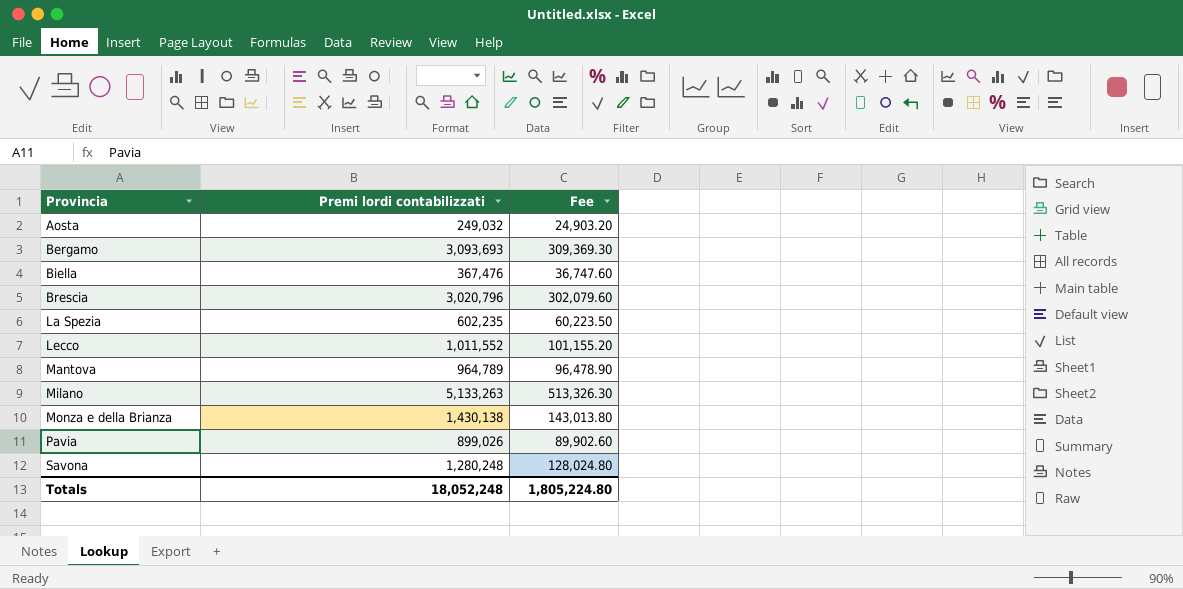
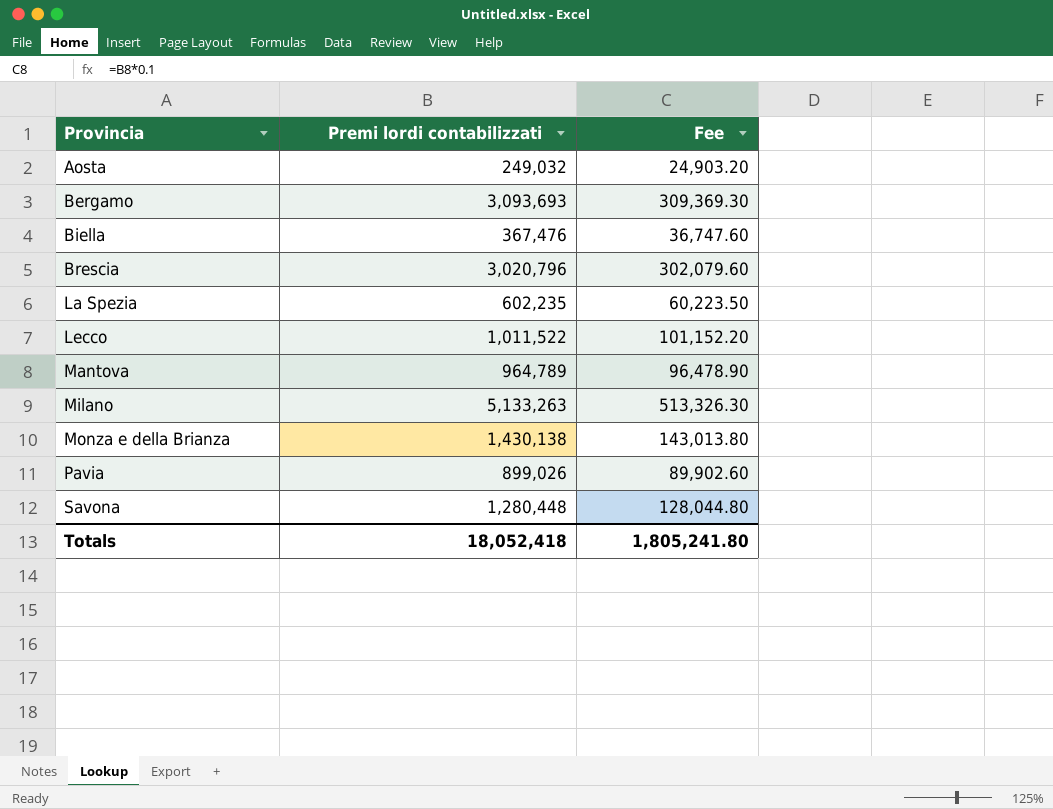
Lecco | Premi lordi contabilizzati: 1,011,552 -> 1,011,522
Lecco | Fee: 101,155.20 -> 101,152.20
Savona | Premi lordi contabilizzati: 1,280,248 -> 1,280,448
Savona | Fee: 128,024.80 -> 128,044.80
Totals | Premi lordi contabilizzati: 18,052,248 -> 18,052,418
Totals | Fee: 1,805,224.80 -> 1,805,241.80

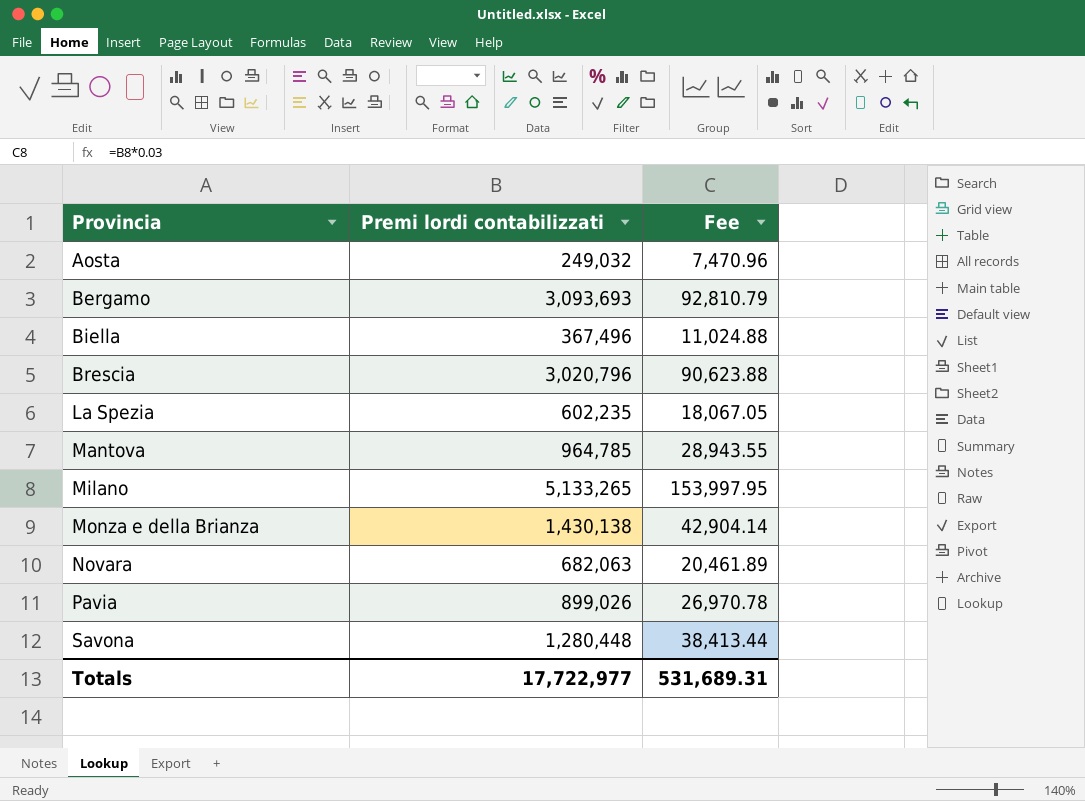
column Fee | formula: [Premi lordi contabilizzati] * 0.1 -> [Premi lordi contabilizzati] * 0.03
row Lecco: 1,011,522 | 101,152.20 -> none
Biella | Premi lordi contabilizzati: 367,476 -> 367,496
Mantova | Premi lordi contabilizzati: 964,789 -> 964,785
Milano | Premi lordi contabilizzati: 5,133,263 -> 5,133,265
row Novara: none -> 682,063 | 20,461.89
Totals | Premi lordi contabilizzati: 18,052,418 -> 17,722,977
Totals | Fee: 1,805,241.80 -> 531,689.31

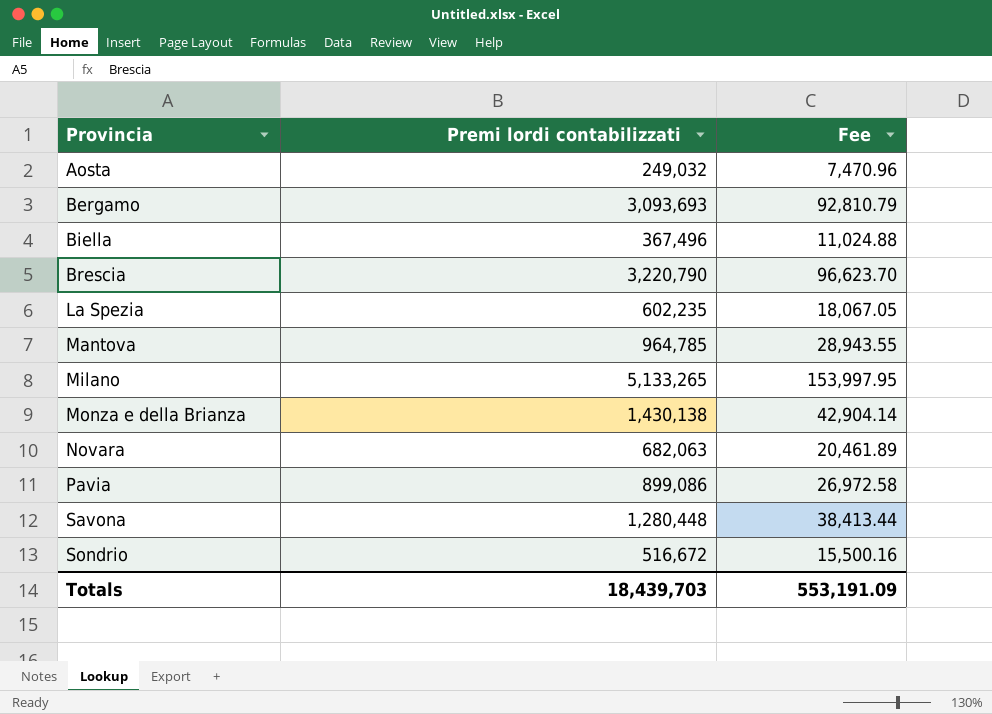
Brescia | Premi lordi contabilizzati: 3,020,796 -> 3,220,790
Brescia | Fee: 90,623.88 -> 96,623.70
Pavia | Premi lordi contabilizzati: 899,026 -> 899,086
Pavia | Fee: 26,970.78 -> 26,972.58
row Sondrio: none -> 516,672 | 15,500.16
Totals | Premi lordi contabilizzati: 17,722,977 -> 18,439,703
Totals | Fee: 531,689.31 -> 553,191.09

